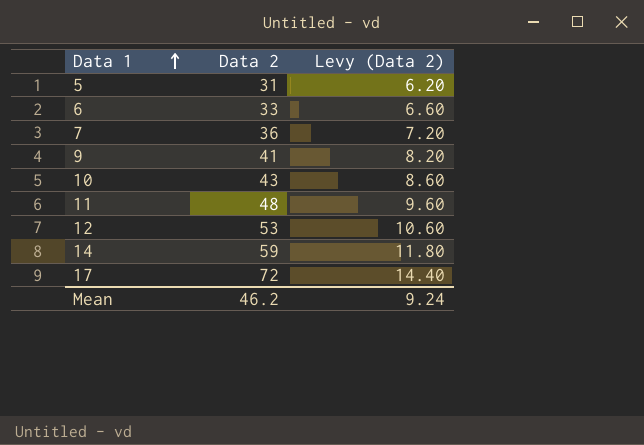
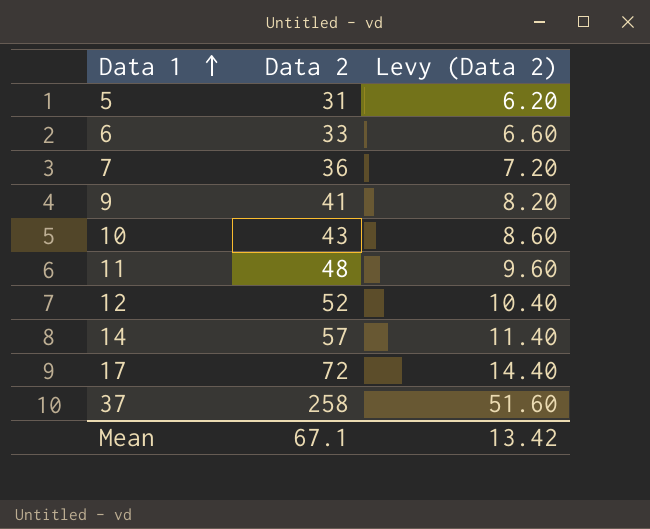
12 | Data 2: 53 -> 52
12 | Levy (Data 2): 10.60 -> 10.40
14 | Data 2: 59 -> 57
14 | Levy (Data 2): 11.80 -> 11.40
row 37: none -> 258 | 51.60
Mean | Data 2: 46.2 -> 67.1
Mean | Levy (Data 2): 9.24 -> 13.42

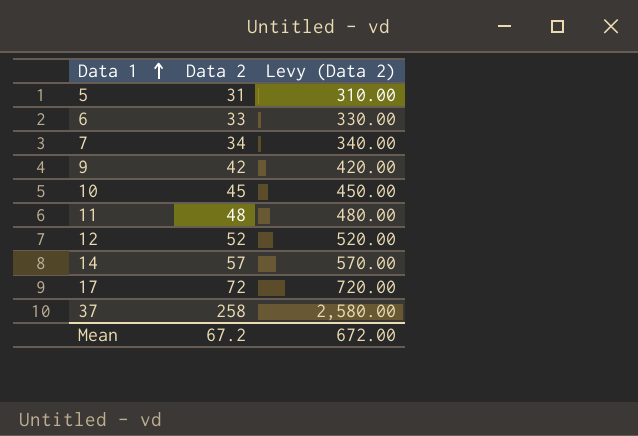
column Levy (Data 2) | formula: [Data 2] * 0.2 -> [Data 2] * 10
7 | Data 2: 36 -> 34
9 | Data 2: 41 -> 42
10 | Data 2: 43 -> 45
Mean | Data 2: 67.1 -> 67.2
Mean | Levy (Data 2): 13.42 -> 672.00

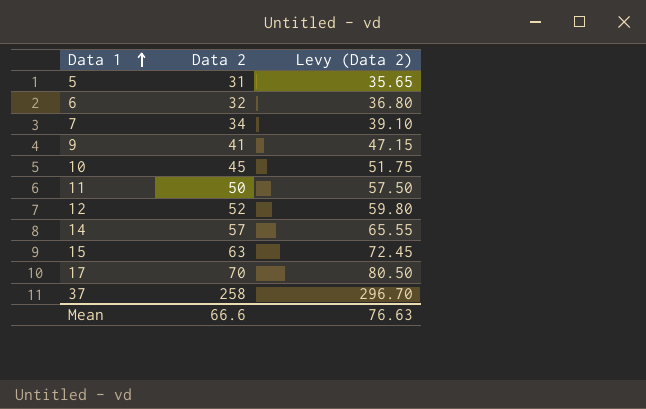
column Levy (Data 2) | formula: [Data 2] * 10 -> [Data 2] * 1.15
6 | Data 2: 33 -> 32
9 | Data 2: 42 -> 41
11 | Data 2: 48 -> 50
row 15: none -> 63 | 72.45
17 | Data 2: 72 -> 70
Mean | Data 2: 67.2 -> 66.6
Mean | Levy (Data 2): 672.00 -> 76.63

